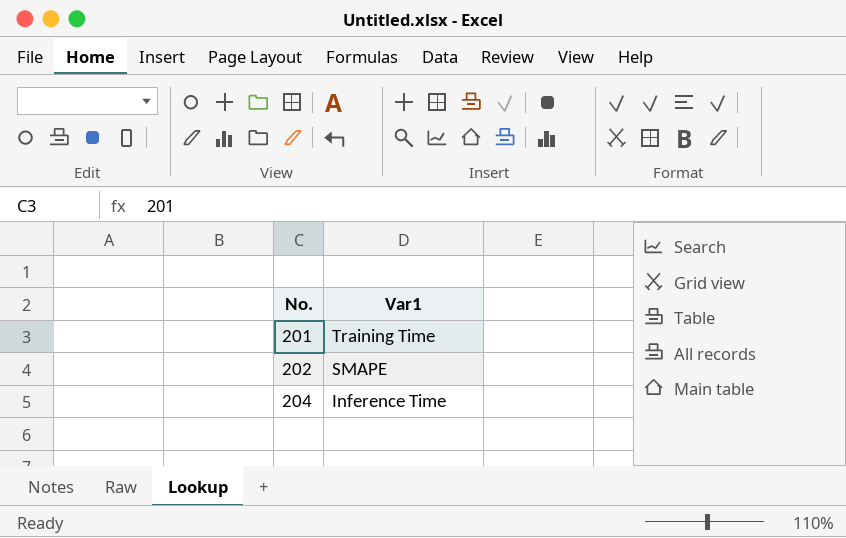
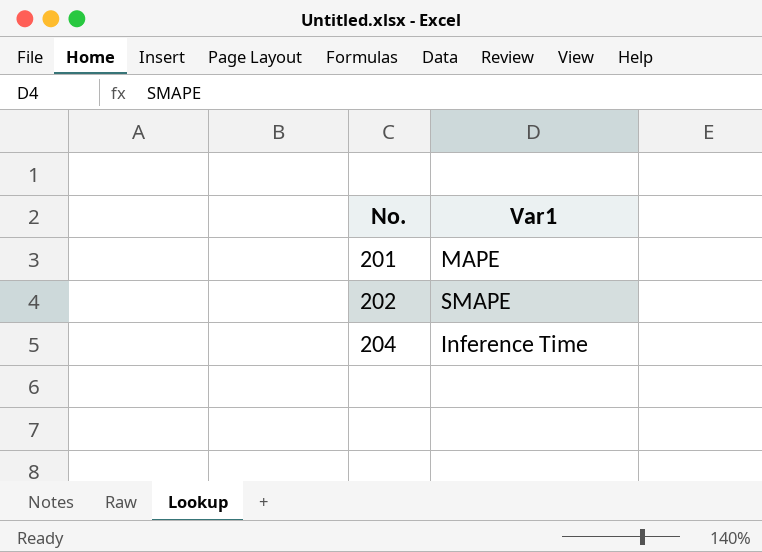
201 | Var1: Training Time -> MAPE

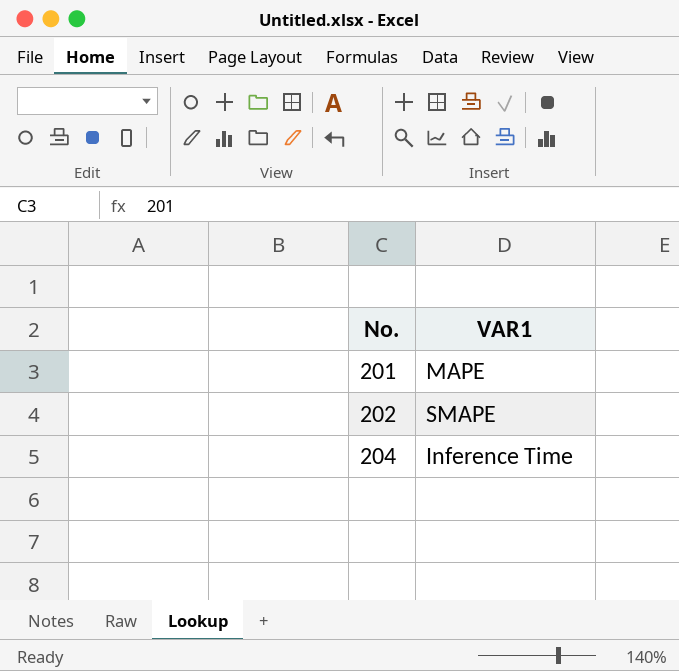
column name: Var1 -> VAR1

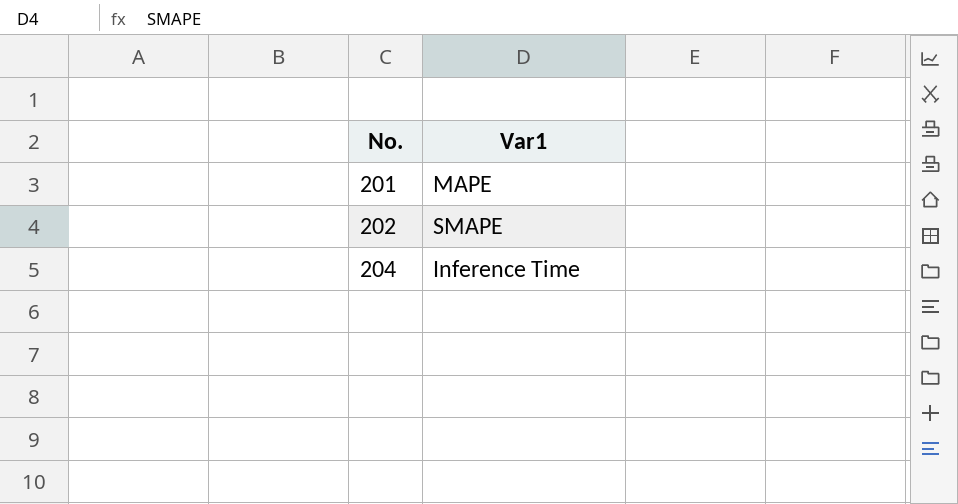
column name: VAR1 -> Var1

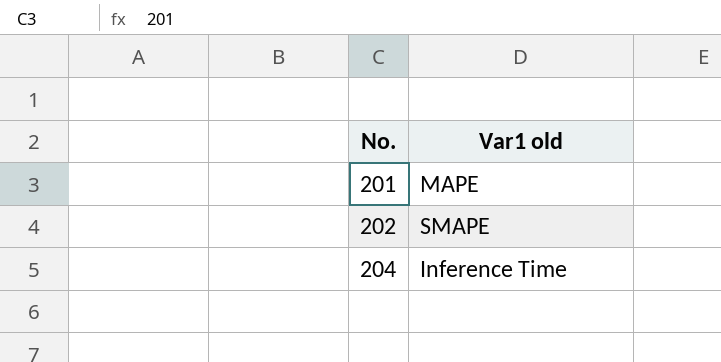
column name: Var1 -> Var1 old

